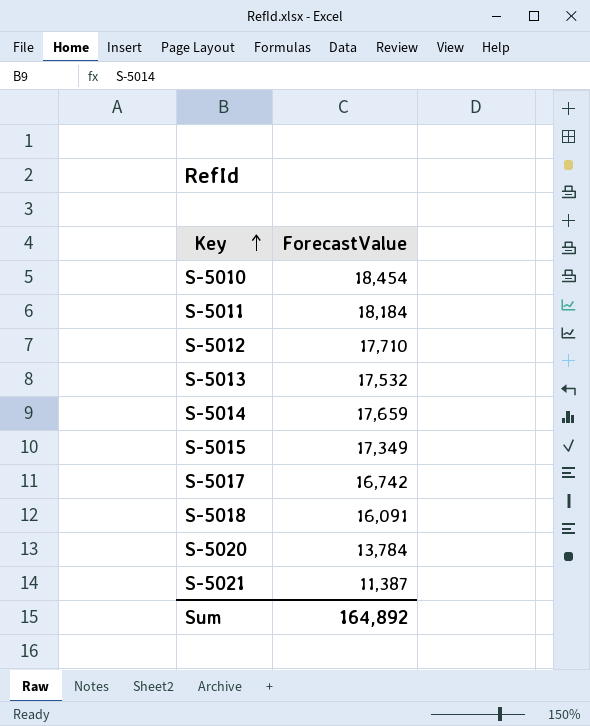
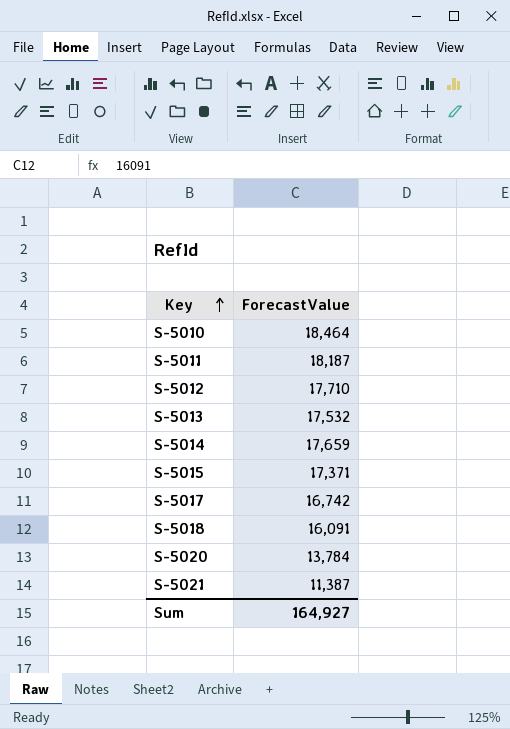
S-5010 | ForecastValue: 18,454 -> 18,464
S-5011 | ForecastValue: 18,184 -> 18,187
S-5015 | ForecastValue: 17,349 -> 17,371
Sum | ForecastValue: 164,892 -> 164,927

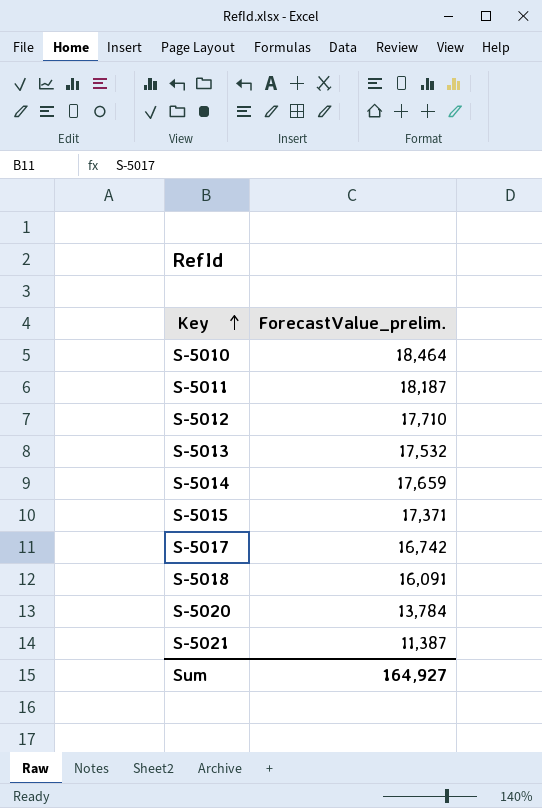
column name: ForecastValue -> ForecastValue_prelim.

